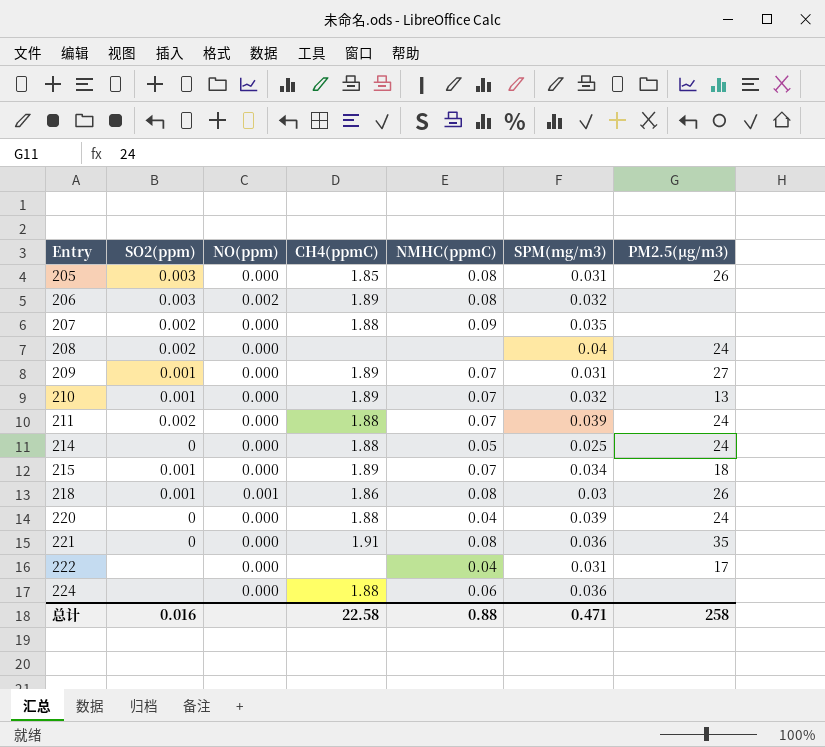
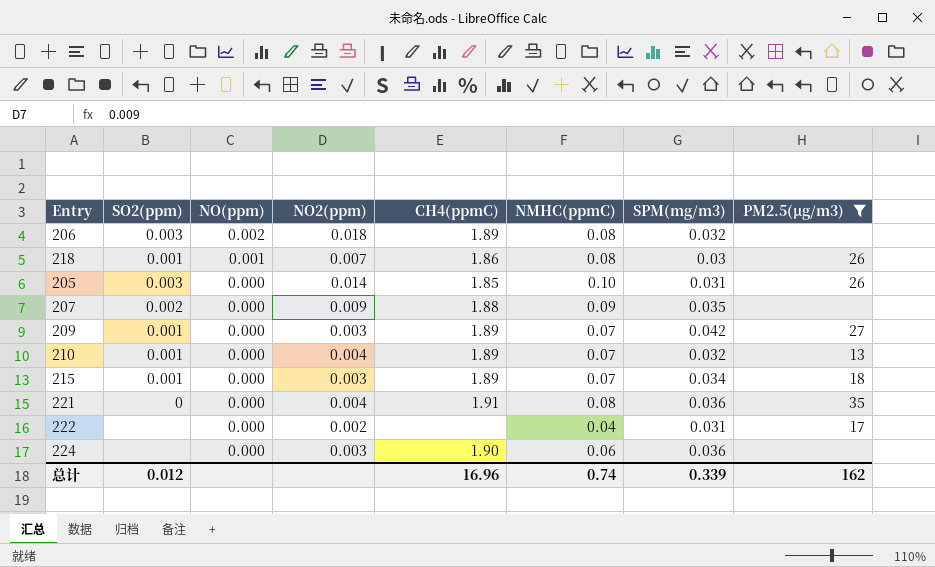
filter: none -> PM2.5(μg/m3) != 24
row order: Entry ascending -> NO(ppm) descending
column NO2(ppm) | position: none -> 4
205 | NMHC(ppmC): 0.08 -> 0.10
209 | SPM(mg/m3): 0.031 -> 0.042
224 | CH4(ppmC): 1.88 -> 1.90
总计 | SO2(ppm): 0.016 -> 0.012
总计 | CH4(ppmC): 22.58 -> 16.96
总计 | NMHC(ppmC): 0.88 -> 0.74
总计 | SPM(mg/m3): 0.471 -> 0.339
总计 | PM2.5(μg/m3): 258 -> 162

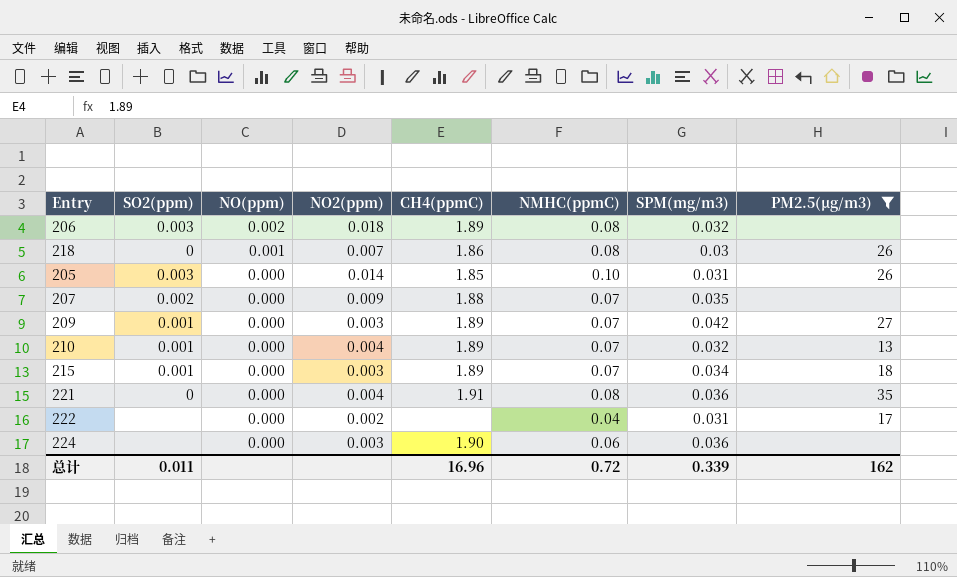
218 | SO2(ppm): 0.001 -> 0
207 | NMHC(ppmC): 0.09 -> 0.07
总计 | SO2(ppm): 0.012 -> 0.011
总计 | NMHC(ppmC): 0.74 -> 0.72

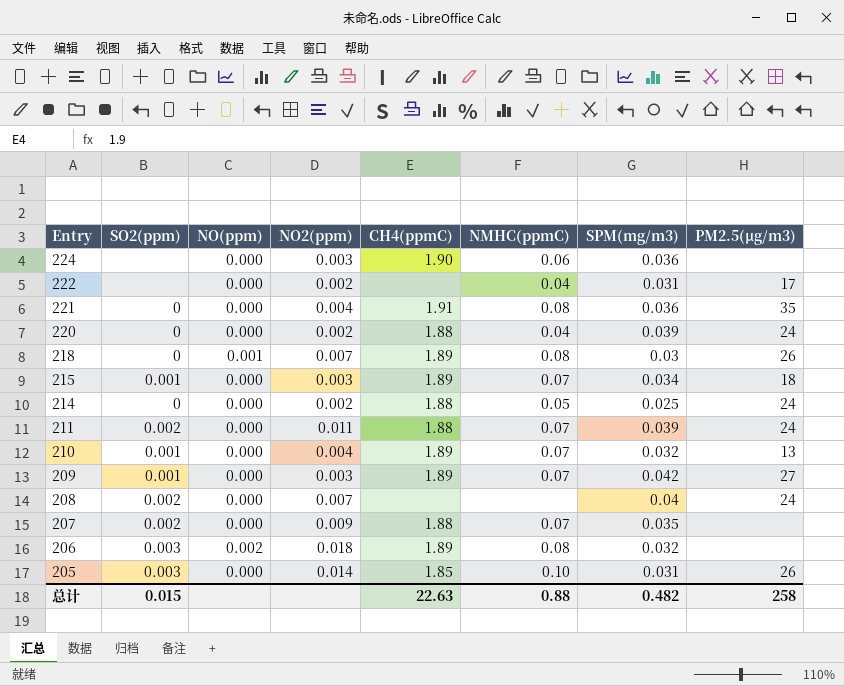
filter: PM2.5(μg/m3) != 24 -> none
row order: NO(ppm) descending -> Entry descending
218 | CH4(ppmC): 1.86 -> 1.89
总计 | SO2(ppm): 0.011 -> 0.015
总计 | CH4(ppmC): 16.96 -> 22.63
总计 | NMHC(ppmC): 0.72 -> 0.88
总计 | SPM(mg/m3): 0.339 -> 0.482
总计 | PM2.5(μg/m3): 162 -> 258

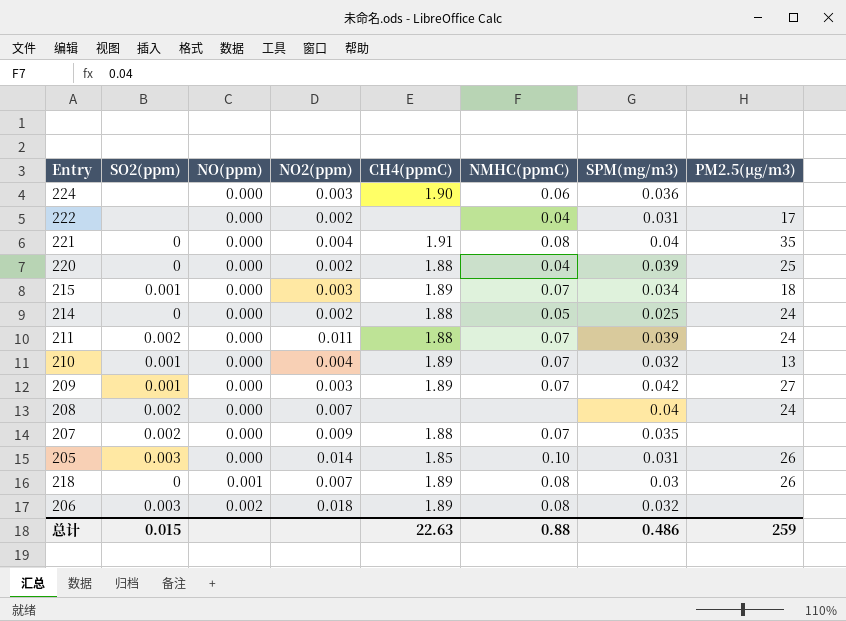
row order: Entry descending -> NO(ppm) ascending
221 | SPM(mg/m3): 0.036 -> 0.04
220 | PM2.5(μg/m3): 24 -> 25
总计 | SPM(mg/m3): 0.482 -> 0.486
总计 | PM2.5(μg/m3): 258 -> 259

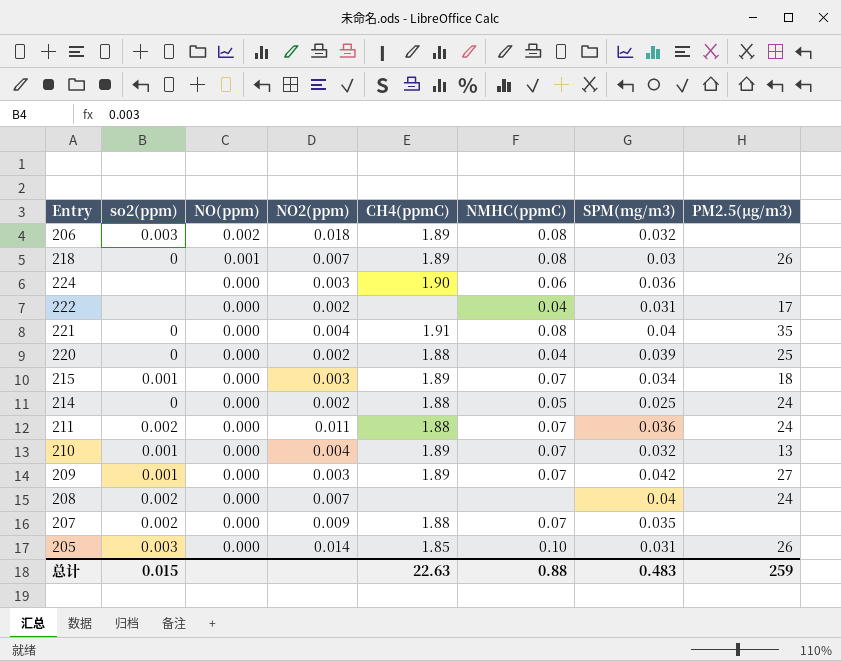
row order: NO(ppm) ascending -> NO(ppm) descending
column name: SO2(ppm) -> so2(ppm)
211 | SPM(mg/m3): 0.039 -> 0.036
总计 | SPM(mg/m3): 0.486 -> 0.483

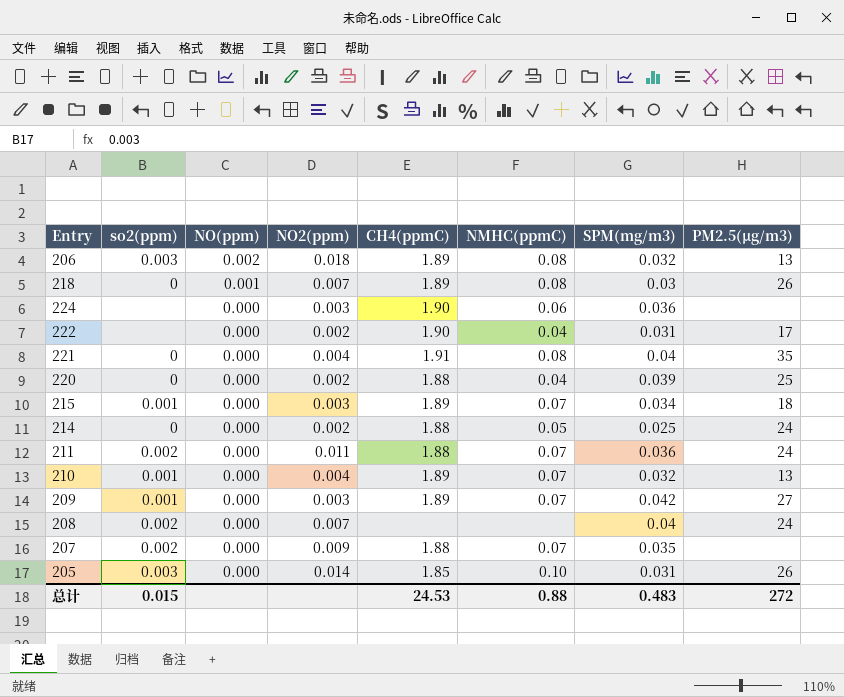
206 | PM2.5(μg/m3): none -> 13
222 | CH4(ppmC): none -> 1.90
总计 | CH4(ppmC): 22.63 -> 24.53
总计 | PM2.5(μg/m3): 259 -> 272

